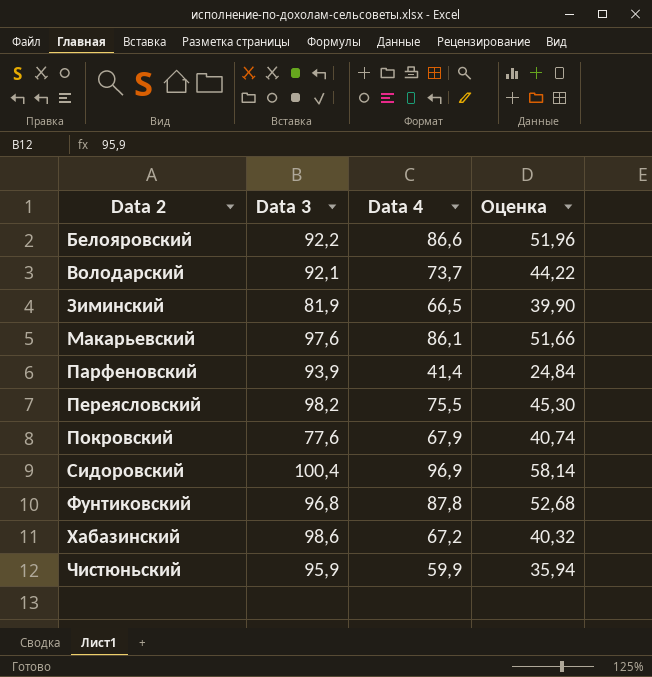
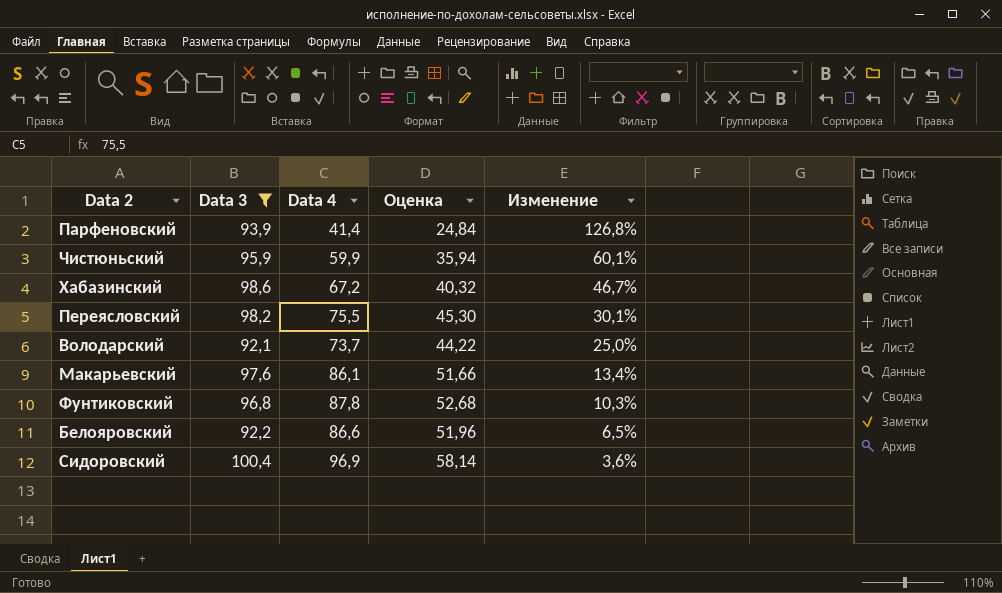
filter: none -> Data 3 >= 92,1
row order: Data 2 ascending -> Изменение descending
column Изменение | formula: none -> ([Data 3] - [Data 4]) / [Data 4]

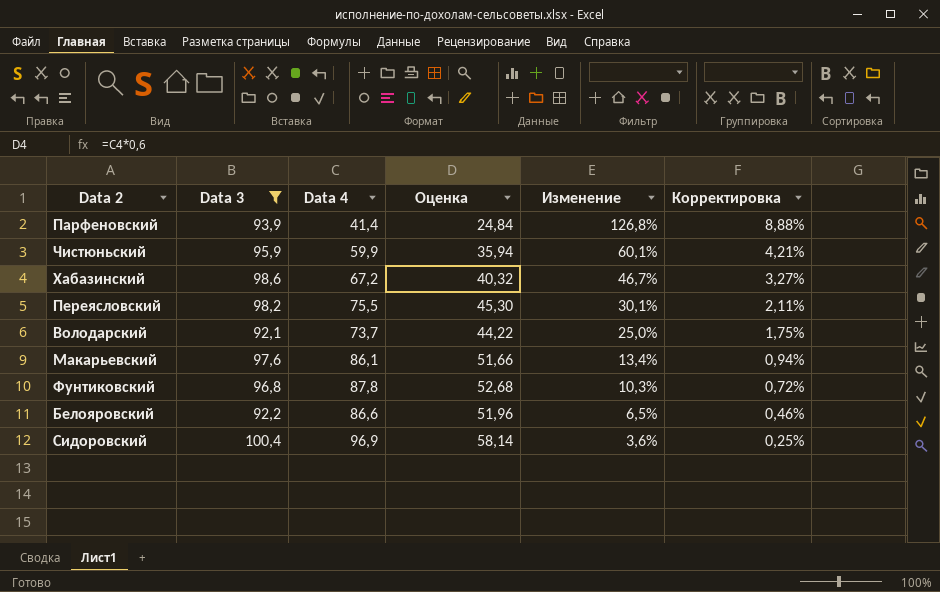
column Корректировка | formula: none -> [Изменение] * 0,07

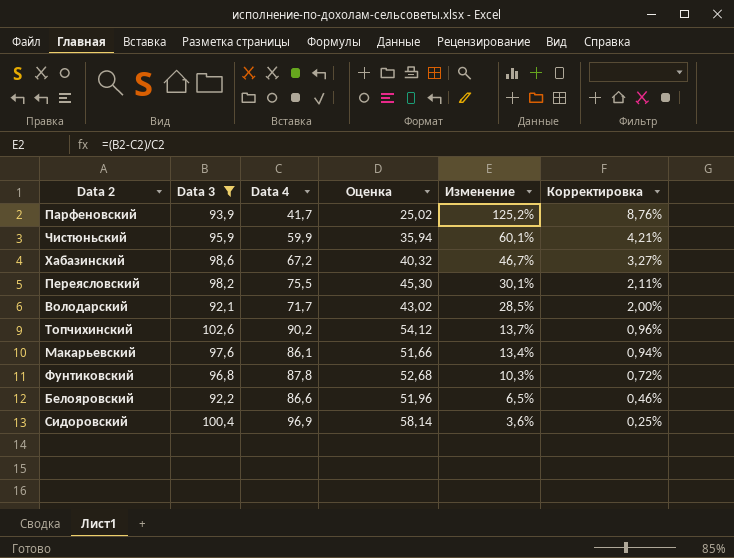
Парфеновский | Data 4: 41,4 -> 41,7
Парфеновский | Оценка: 24,84 -> 25,02
Парфеновский | Изменение: 126,8% -> 125,2%
Парфеновский | Корректировка: 8,88% -> 8,76%
Володарский | Data 4: 73,7 -> 71,7
Володарский | Оценка: 44,22 -> 43,02
Володарский | Изменение: 25,0% -> 28,5%
Володарский | Корректировка: 1,75% -> 2,00%
row Топчихинский: none -> 102,6 | 90,2 | 54,12 | 13,7% | 0,96%

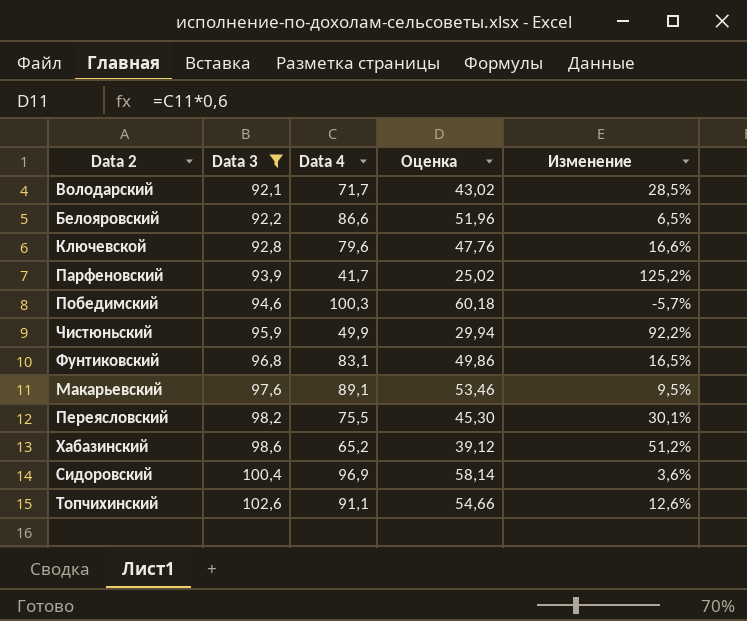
row order: Изменение descending -> Data 3 ascending
column Корректировка | formula: [Изменение] * 0,07 -> none
row Ключевской: none -> 92,8 | 79,6 | 47,76 | 16,6%
row Победимский: none -> 94,6 | 100,3 | 60,18 | -5,7%
Чистюньский | Data 4: 59,9 -> 49,9
Чистюньский | Оценка: 35,94 -> 29,94
Чистюньский | Изменение: 60,1% -> 92,2%
Фунтиковский | Data 4: 87,8 -> 83,1
Фунтиковский | Оценка: 52,68 -> 49,86
Фунтиковский | Изменение: 10,3% -> 16,5%
Макарьевский | Data 4: 86,1 -> 89,1
Макарьевский | Оценка: 51,66 -> 53,46
Макарьевский | Изменение: 13,4% -> 9,5%
Хабазинский | Data 4: 67,2 -> 65,2
Хабазинский | Оценка: 40,32 -> 39,12
Хабазинский | Изменение: 46,7% -> 51,2%
Топчихинский | Data 4: 90,2 -> 91,1
Топчихинский | Оценка: 54,12 -> 54,66
Топчихинский | Изменение: 13,7% -> 12,6%

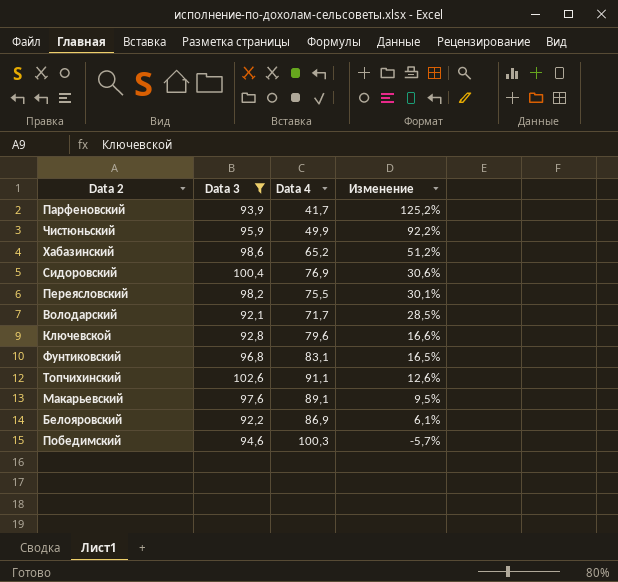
row order: Data 3 ascending -> Изменение descending
column Оценка | formula: [Data 4] * 0,6 -> none
Сидоровский | Data 4: 96,9 -> 76,9
Сидоровский | Изменение: 3,6% -> 30,6%
Белояровский | Data 4: 86,6 -> 86,9
Белояровский | Изменение: 6,5% -> 6,1%

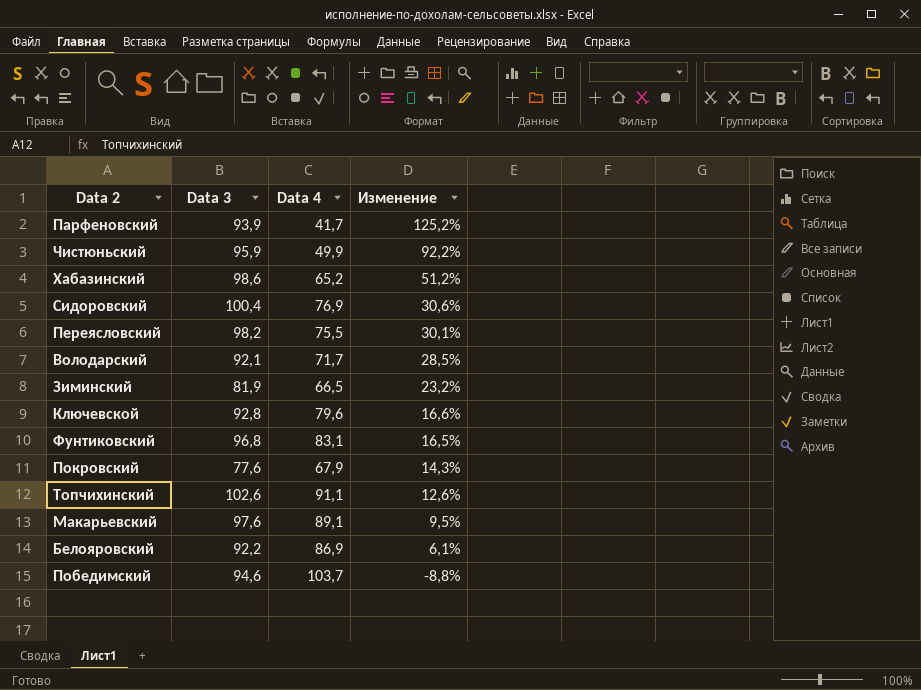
filter: Data 3 >= 92,1 -> none
Победимский | Data 4: 100,3 -> 103,7
Победимский | Изменение: -5,7% -> -8,8%

